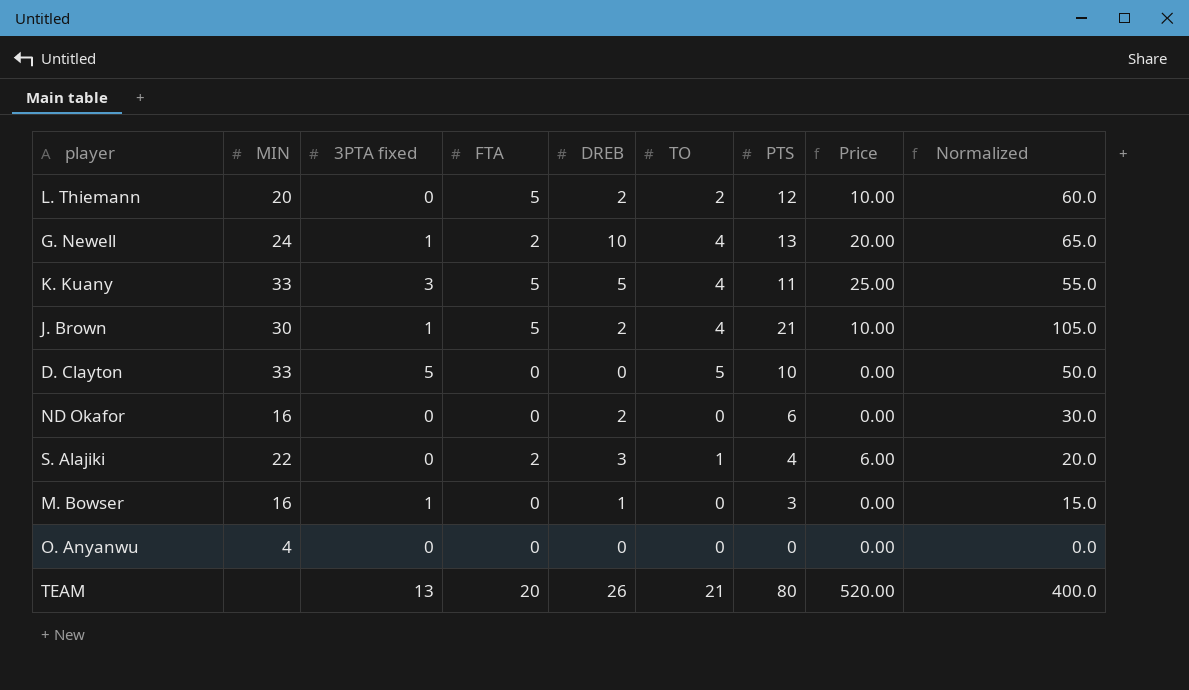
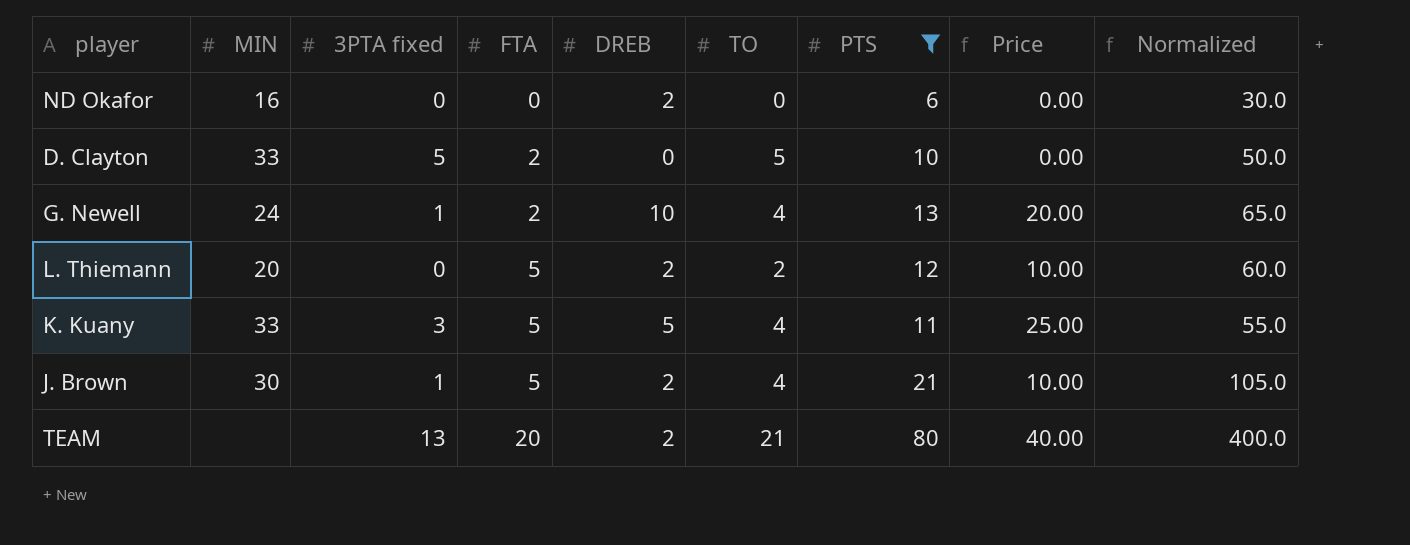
filter: none -> PTS >= 6
row order: none -> FTA ascending
D. Clayton | FTA: 0 -> 2
TEAM | DREB: 26 -> 2
TEAM | Price: 520.00 -> 40.00

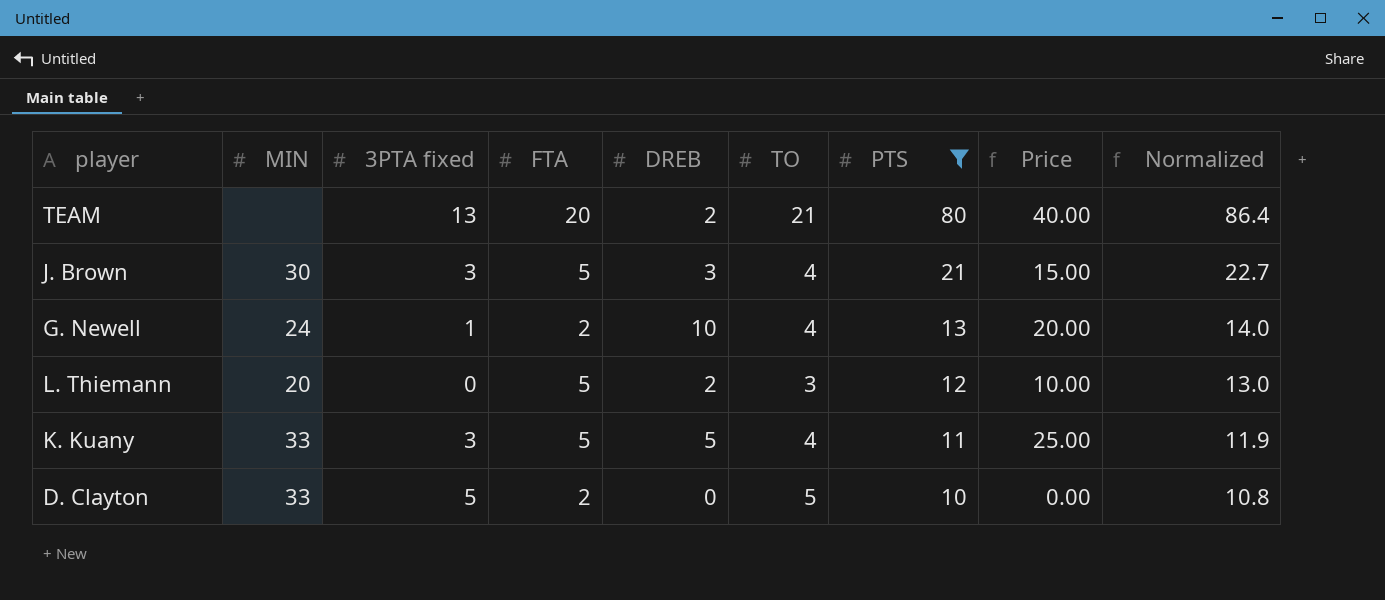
row order: FTA ascending -> PTS descending
column Normalized | formula: [PTS] * 5 -> [PTS] * 1.08
row ND Okafor: 16 | 0 | 0 | 2 | 0 | 6 | 0.00 | 30.0 -> none
J. Brown | 3PTA fixed: 1 -> 3
J. Brown | DREB: 2 -> 3
J. Brown | Price: 10.00 -> 15.00
L. Thiemann | TO: 2 -> 3

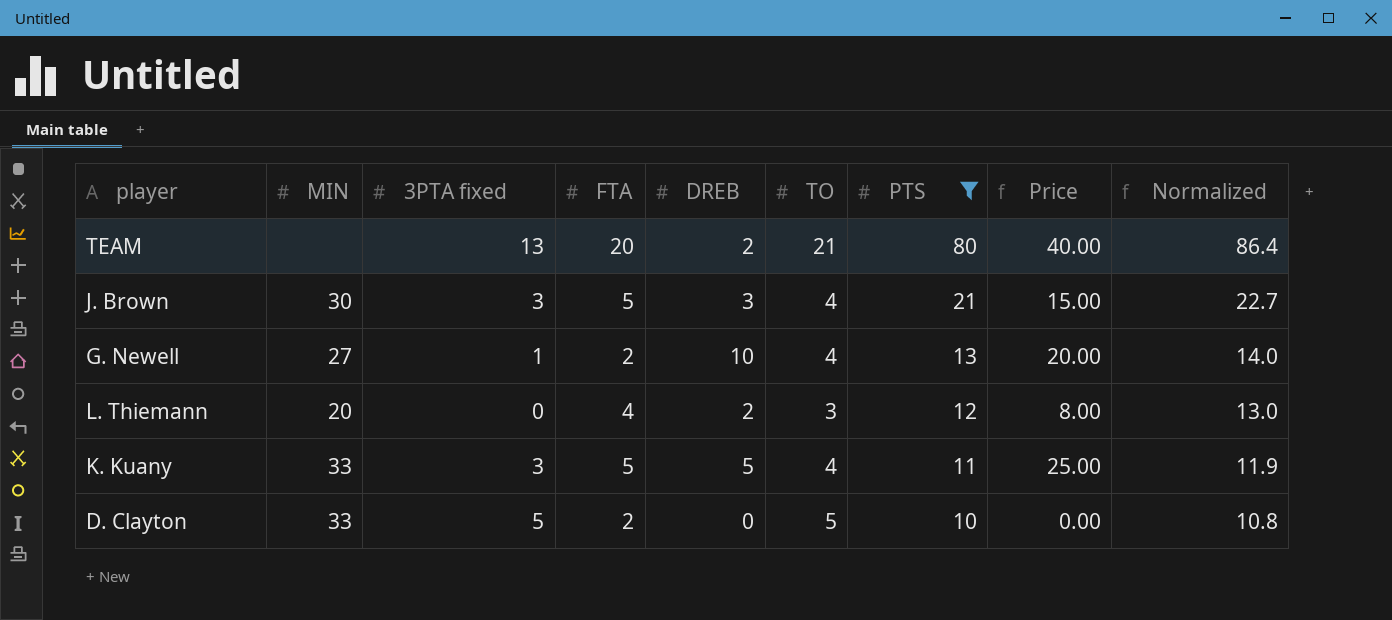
G. Newell | MIN: 24 -> 27
L. Thiemann | FTA: 5 -> 4
L. Thiemann | Price: 10.00 -> 8.00

